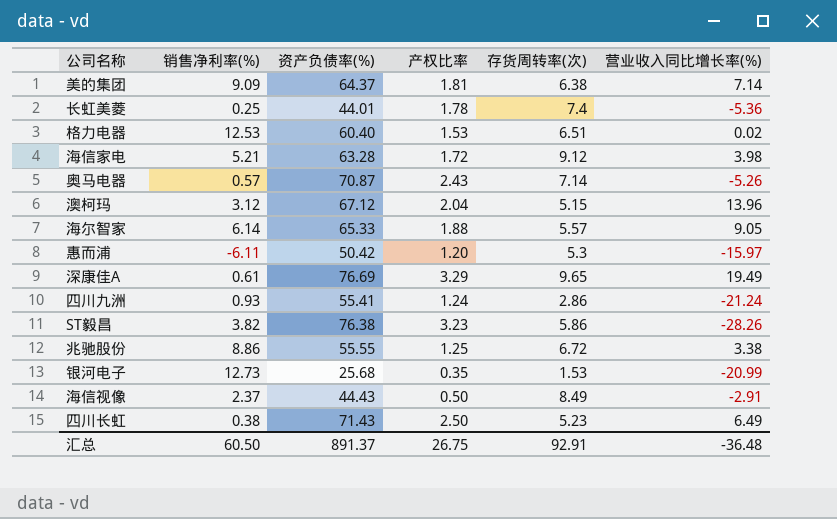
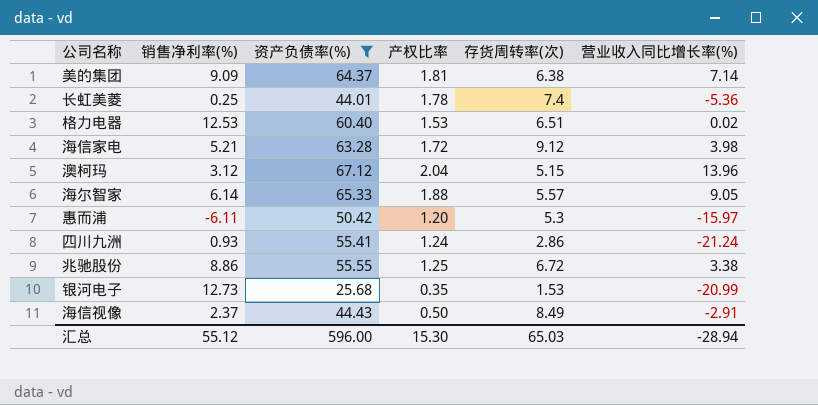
filter: none -> 资产负债率(%) <= 67.12
汇总 | 销售净利率(%): 60.50 -> 55.12
汇总 | 资产负债率(%): 891.37 -> 596.00
汇总 | 产权比率: 26.75 -> 15.30
汇总 | 存货周转率(次): 92.91 -> 65.03
汇总 | 营业收入同比增长率(%): -36.48 -> -28.94

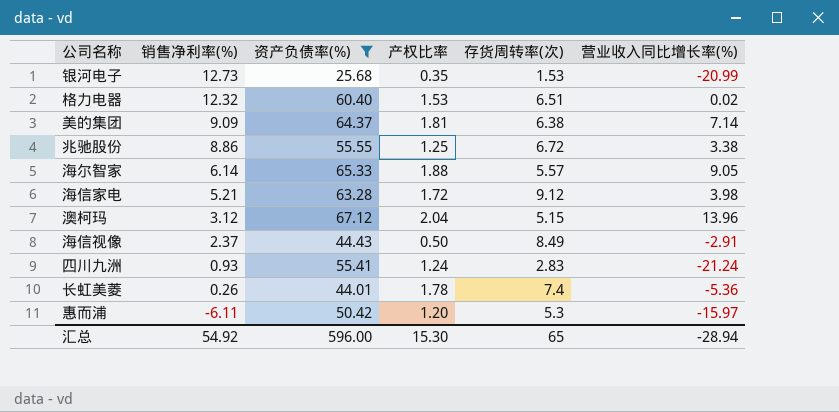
row order: none -> 销售净利率(%) descending
格力电器 | 销售净利率(%): 12.53 -> 12.32
四川九洲 | 存货周转率(次): 2.86 -> 2.83
长虹美菱 | 销售净利率(%): 0.25 -> 0.26
汇总 | 销售净利率(%): 55.12 -> 54.92
汇总 | 存货周转率(次): 65.03 -> 65

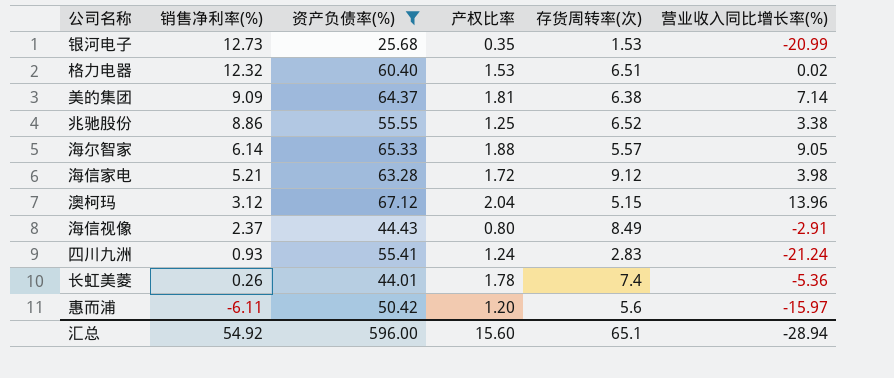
兆驰股份 | 存货周转率(次): 6.72 -> 6.52
海信视像 | 产权比率: 0.50 -> 0.80
惠而浦 | 存货周转率(次): 5.3 -> 5.6
汇总 | 产权比率: 15.30 -> 15.60
汇总 | 存货周转率(次): 65 -> 65.1

